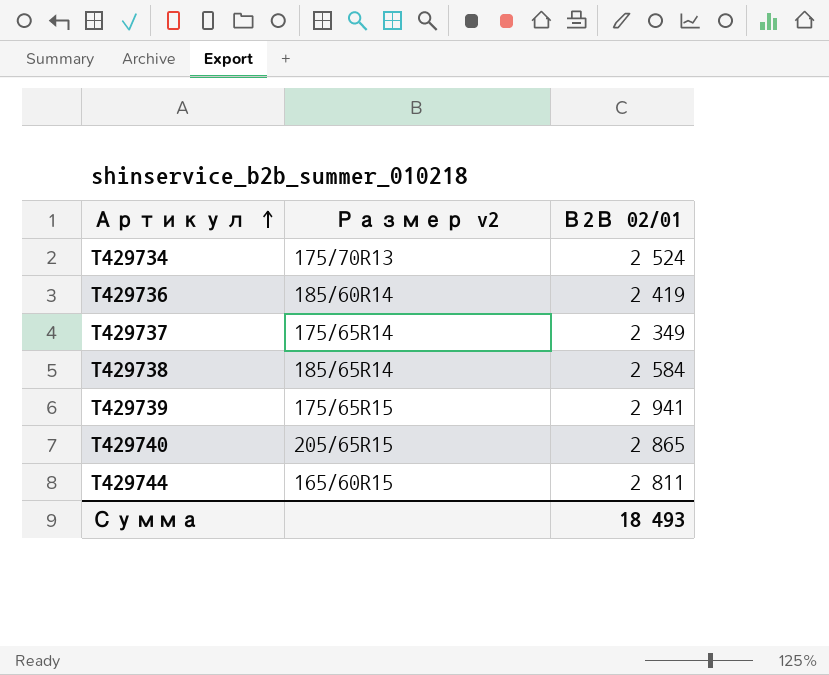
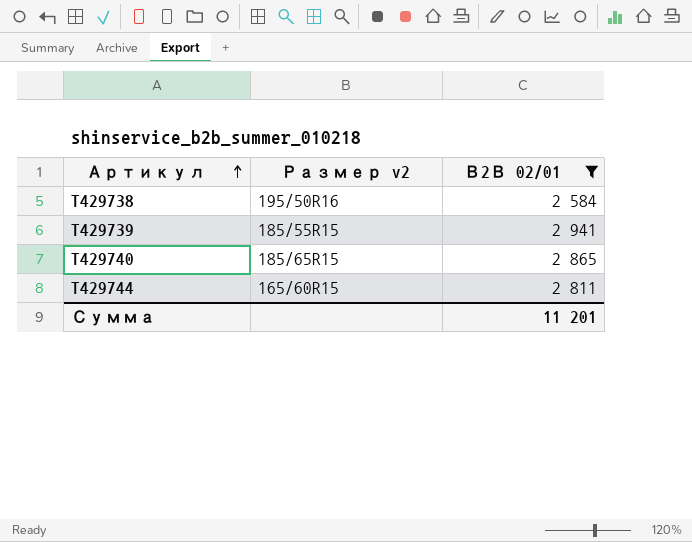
filter: none -> В2В 02/01 >= 2 584
T429738 | Размер v2: 185/65R14 -> 195/50R16
T429739 | Размер v2: 175/65R15 -> 185/55R15
T429740 | Размер v2: 205/65R15 -> 185/65R15
Сумма | В2В 02/01: 18 493 -> 11 201

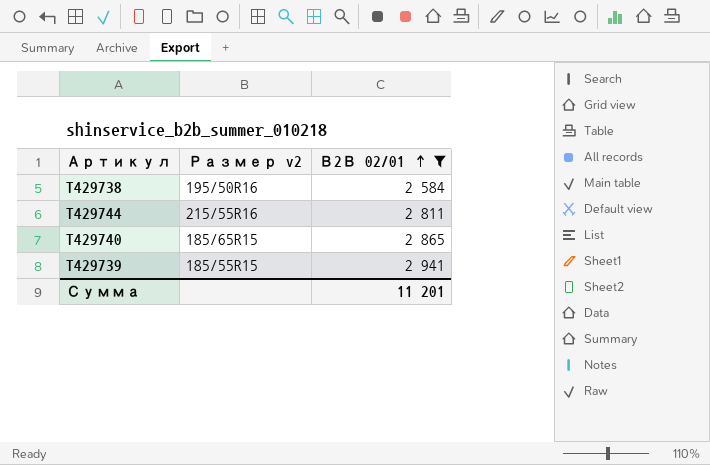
row order: Артикул ascending -> В2В 02/01 ascending
T429744 | Размер v2: 165/60R15 -> 215/55R16

